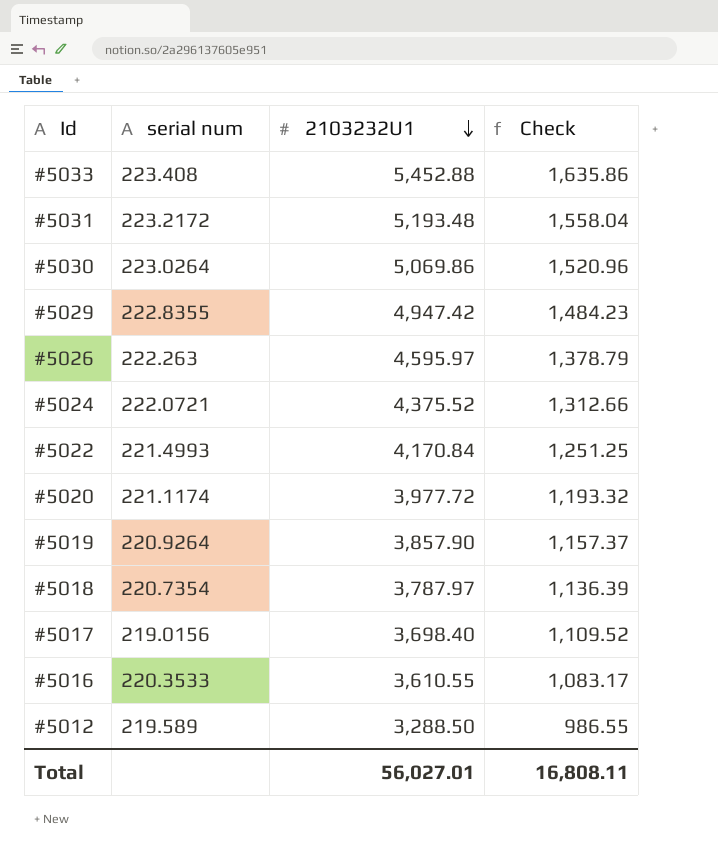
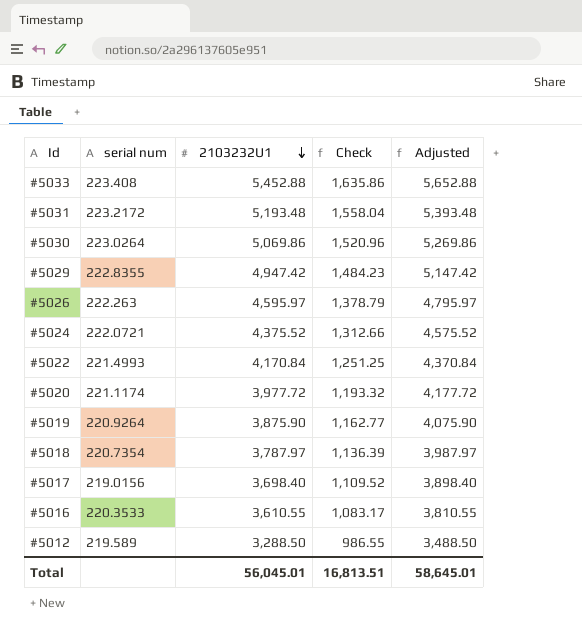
column Adjusted | formula: none -> [2103232U1] + 200
#5019 | 2103232U1: 3,857.90 -> 3,875.90
#5019 | Check: 1,157.37 -> 1,162.77
Total | 2103232U1: 56,027.01 -> 56,045.01
Total | Check: 16,808.11 -> 16,813.51

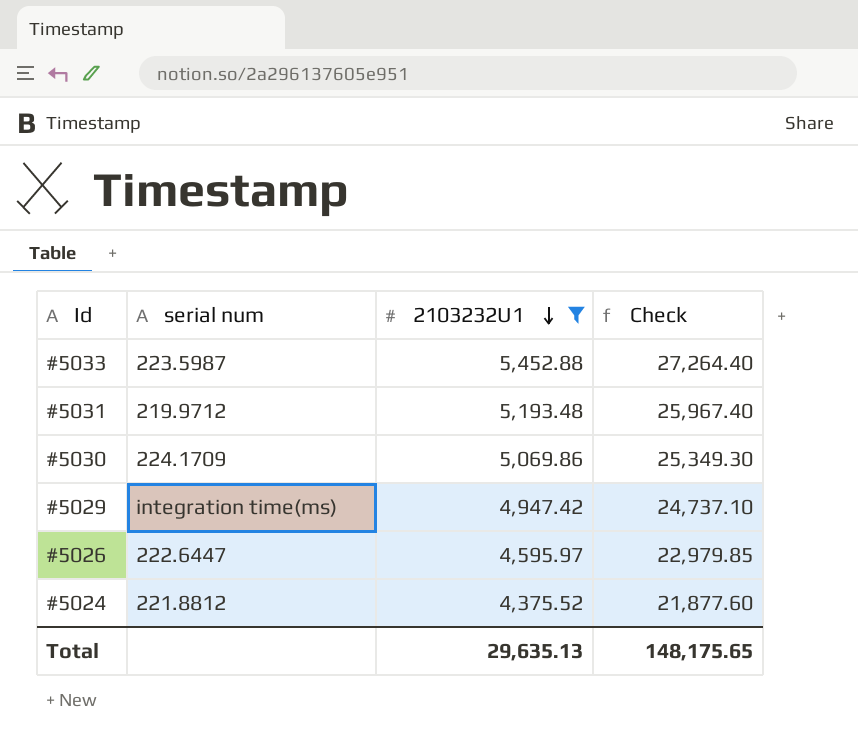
filter: none -> 2103232U1 >= 4,375.52
column Adjusted | formula: [2103232U1] + 200 -> none
column Check | formula: [2103232U1] * 0.3 -> [2103232U1] * 5
#5033 | serial num: 223.408 -> 223.5987
#5031 | serial num: 223.2172 -> 219.9712
#5030 | serial num: 223.0264 -> 224.1709
#5029 | serial num: 222.8355 -> integration time(ms)
#5026 | serial num: 222.263 -> 222.6447
#5024 | serial num: 222.0721 -> 221.8812
Total | 2103232U1: 56,045.01 -> 29,635.13
Total | Check: 16,813.51 -> 148,175.65

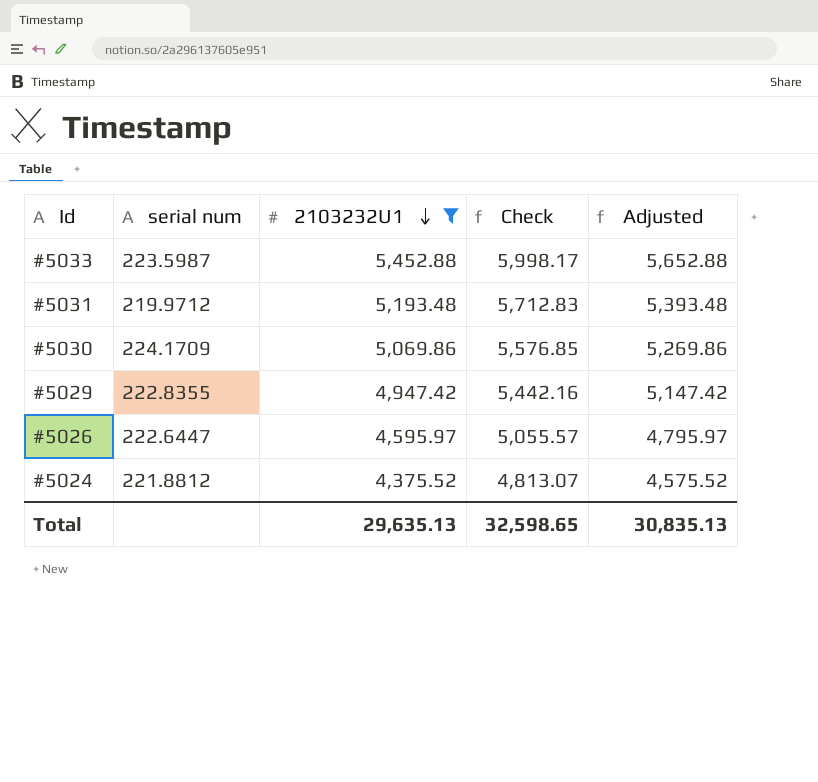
column Check | formula: [2103232U1] * 5 -> [2103232U1] * 1.1
column Adjusted | formula: none -> [2103232U1] + 200
#5029 | serial num: integration time(ms) -> 222.8355
Total | Check: 148,175.65 -> 32,598.65

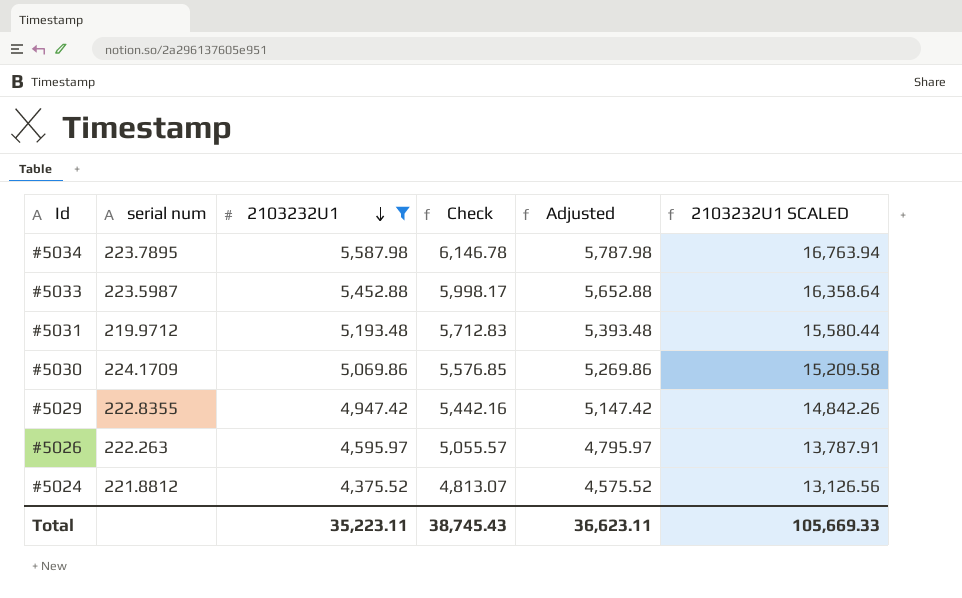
column 2103232U1 SCALED | formula: none -> [2103232U1] * 3
row #5034: none -> 223.7895 | 5,587.98 | 6,146.78 | 5,787.98 | 16,763.94
#5026 | serial num: 222.6447 -> 222.263
Total | 2103232U1: 29,635.13 -> 35,223.11
Total | Check: 32,598.65 -> 38,745.43
Total | Adjusted: 30,835.13 -> 36,623.11

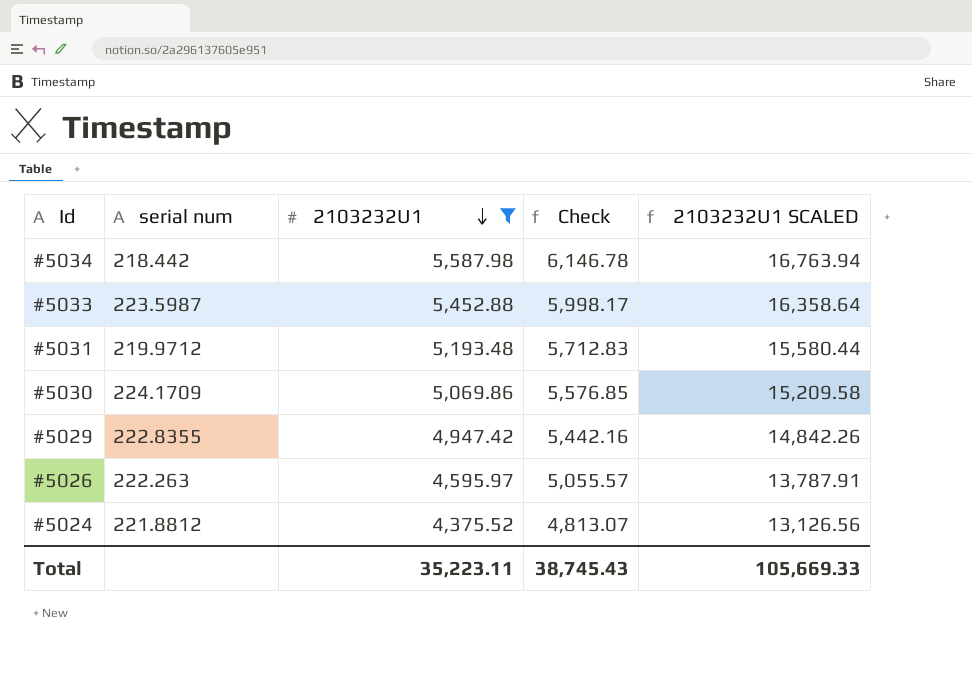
column Adjusted | formula: [2103232U1] + 200 -> none
#5034 | serial num: 223.7895 -> 218.442

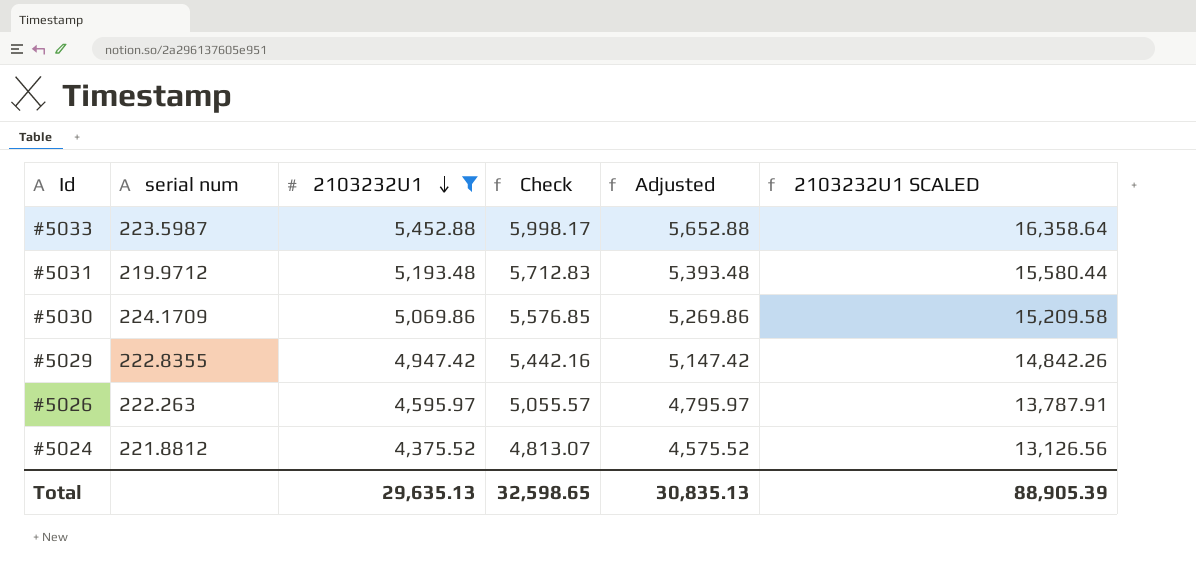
column Adjusted | formula: none -> [2103232U1] + 200
row #5034: 218.442 | 5,587.98 | 6,146.78 | 16,763.94 -> none
Total | 2103232U1: 35,223.11 -> 29,635.13
Total | Check: 38,745.43 -> 32,598.65
Total | 2103232U1 SCALED: 105,669.33 -> 88,905.39

